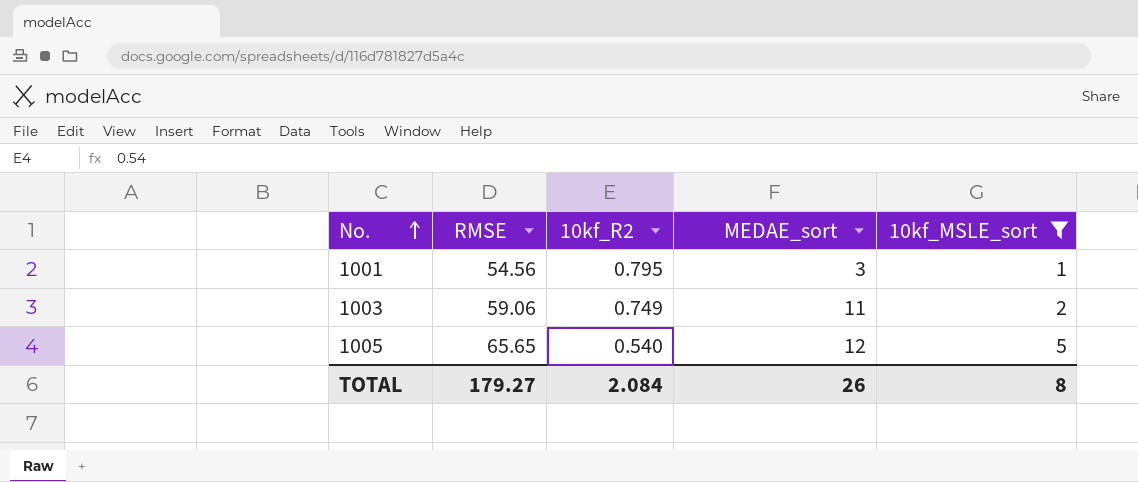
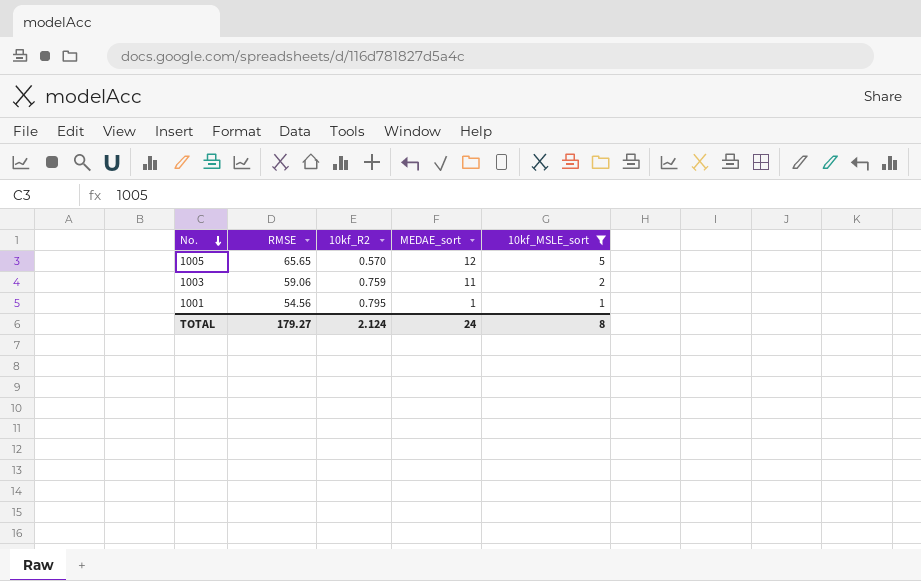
row order: No. ascending -> No. descending
1005 | 10kf_R2: 0.540 -> 0.570
1003 | 10kf_R2: 0.749 -> 0.759
1001 | MEDAE_sort: 3 -> 1
TOTAL | 10kf_R2: 2.084 -> 2.124
TOTAL | MEDAE_sort: 26 -> 24

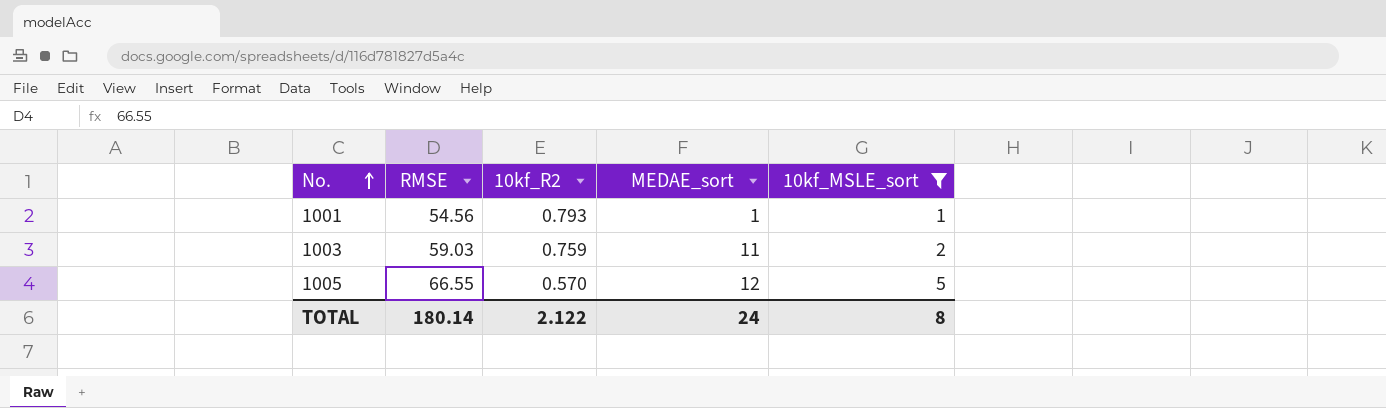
row order: No. descending -> No. ascending
1001 | 10kf_R2: 0.795 -> 0.793
1003 | RMSE: 59.06 -> 59.03
1005 | RMSE: 65.65 -> 66.55
TOTAL | RMSE: 179.27 -> 180.14
TOTAL | 10kf_R2: 2.124 -> 2.122

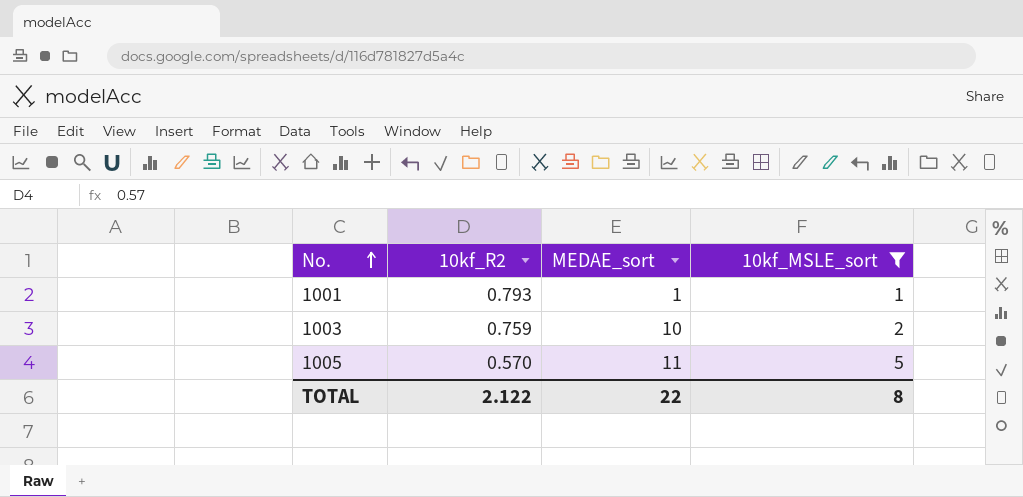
column RMSE | position: 2 -> none
1003 | MEDAE_sort: 11 -> 10
1005 | MEDAE_sort: 12 -> 11
TOTAL | MEDAE_sort: 24 -> 22

